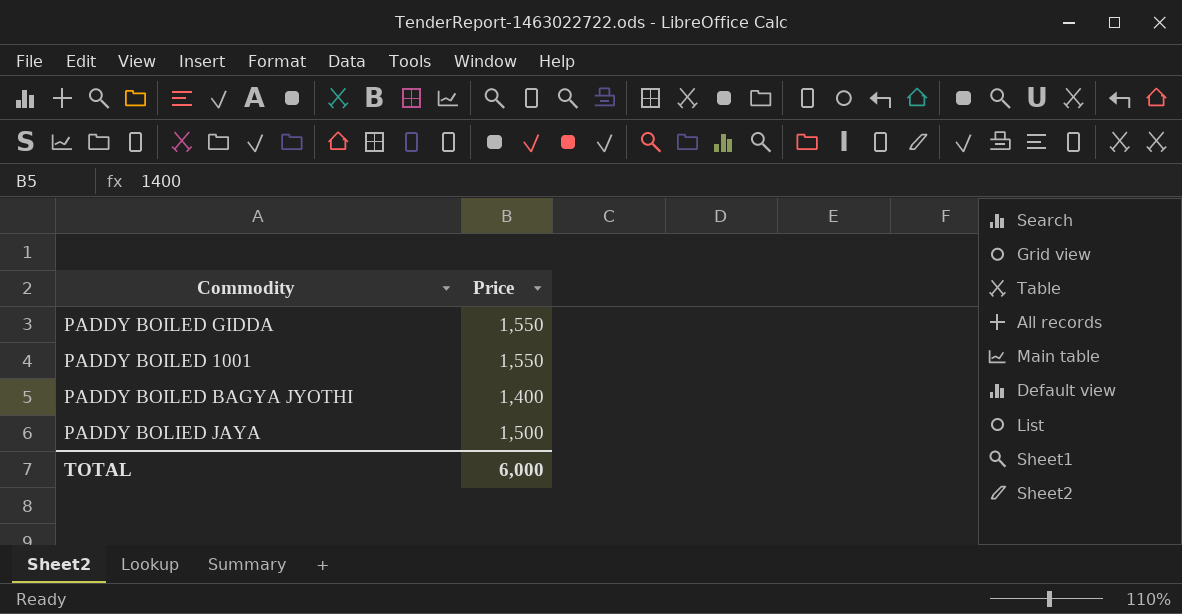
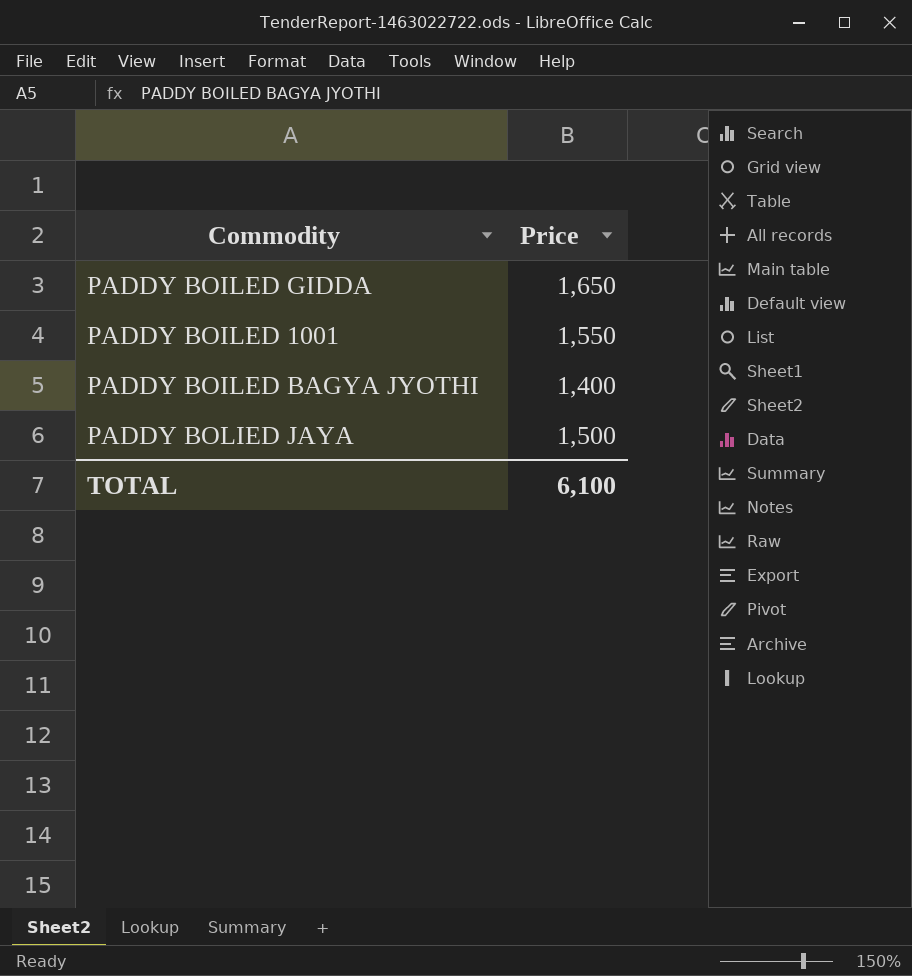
PADDY BOILED GIDDA | Price: 1,550 -> 1,650
TOTAL | Price: 6,000 -> 6,100

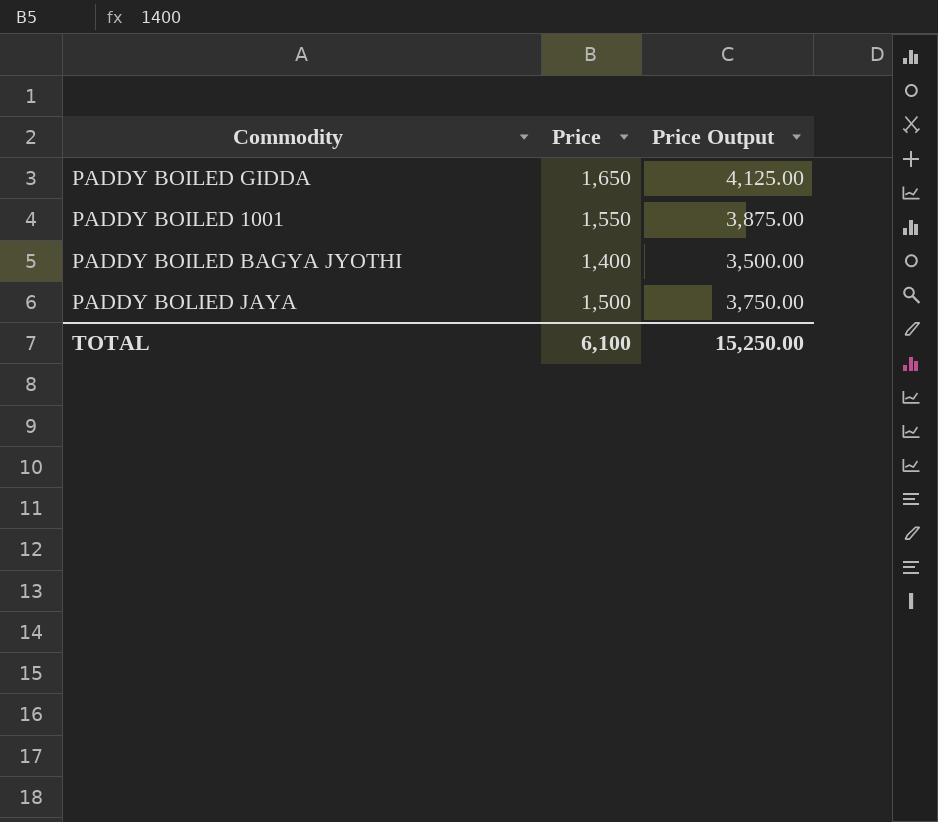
column Price Output | formula: none -> [Price] * 2.5

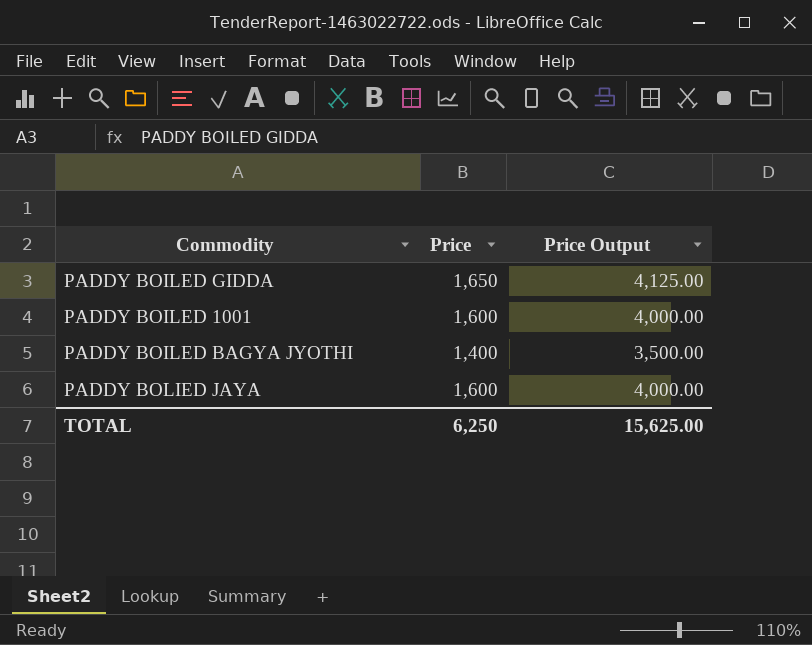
PADDY BOILED 1001 | Price: 1,550 -> 1,600
PADDY BOILED 1001 | Price Output: 3,875.00 -> 4,000.00
PADDY BOLIED JAYA | Price: 1,500 -> 1,600
PADDY BOLIED JAYA | Price Output: 3,750.00 -> 4,000.00
TOTAL | Price: 6,100 -> 6,250
TOTAL | Price Output: 15,250.00 -> 15,625.00

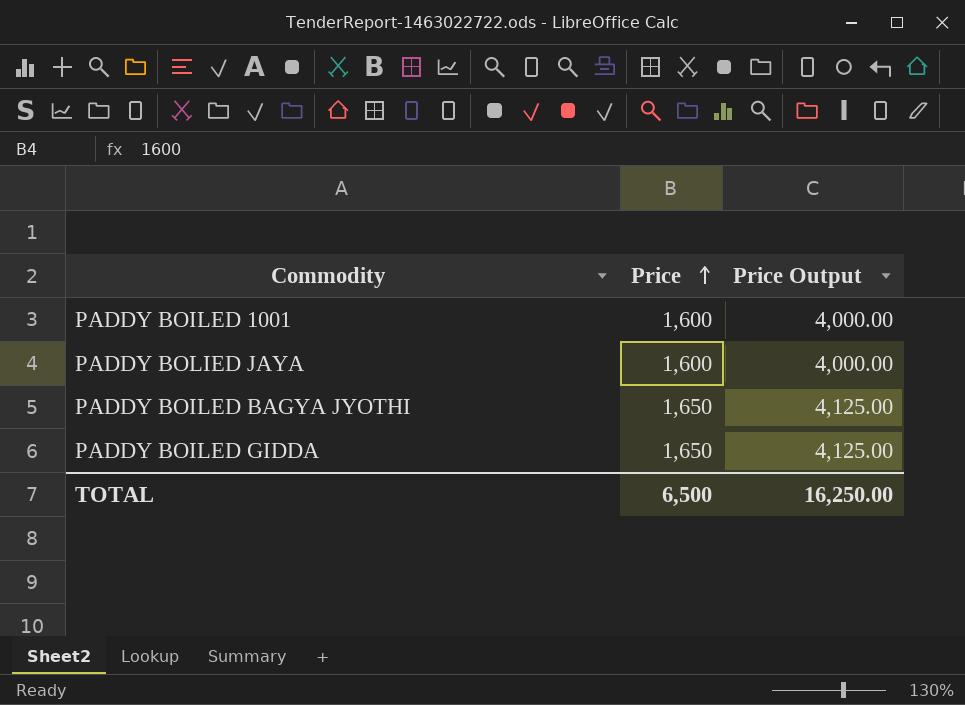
row order: none -> Price ascending
PADDY BOILED BAGYA JYOTHI | Price: 1,400 -> 1,650
PADDY BOILED BAGYA JYOTHI | Price Output: 3,500.00 -> 4,125.00
TOTAL | Price: 6,250 -> 6,500
TOTAL | Price Output: 15,625.00 -> 16,250.00

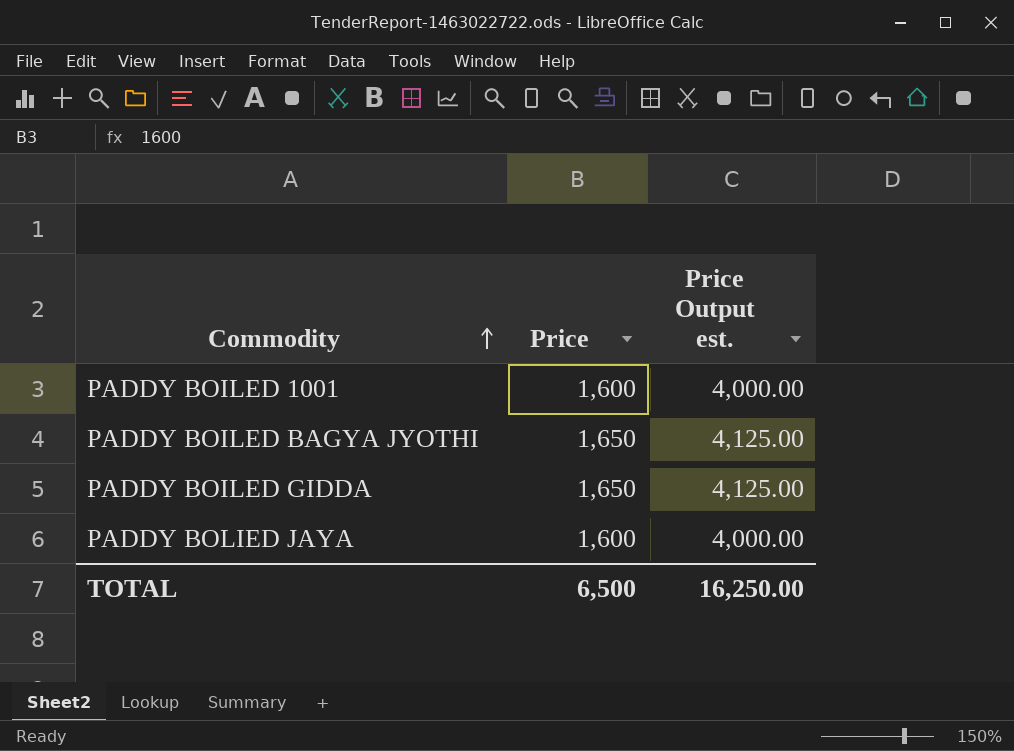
row order: Price ascending -> Commodity ascending
column name: Price Output -> Price Output est.

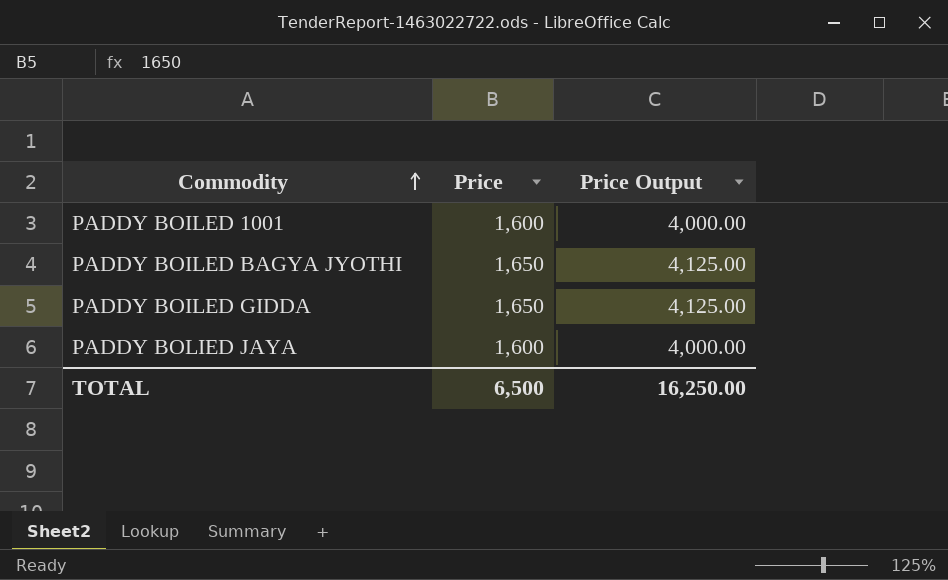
column name: Price Output est. -> Price Output

